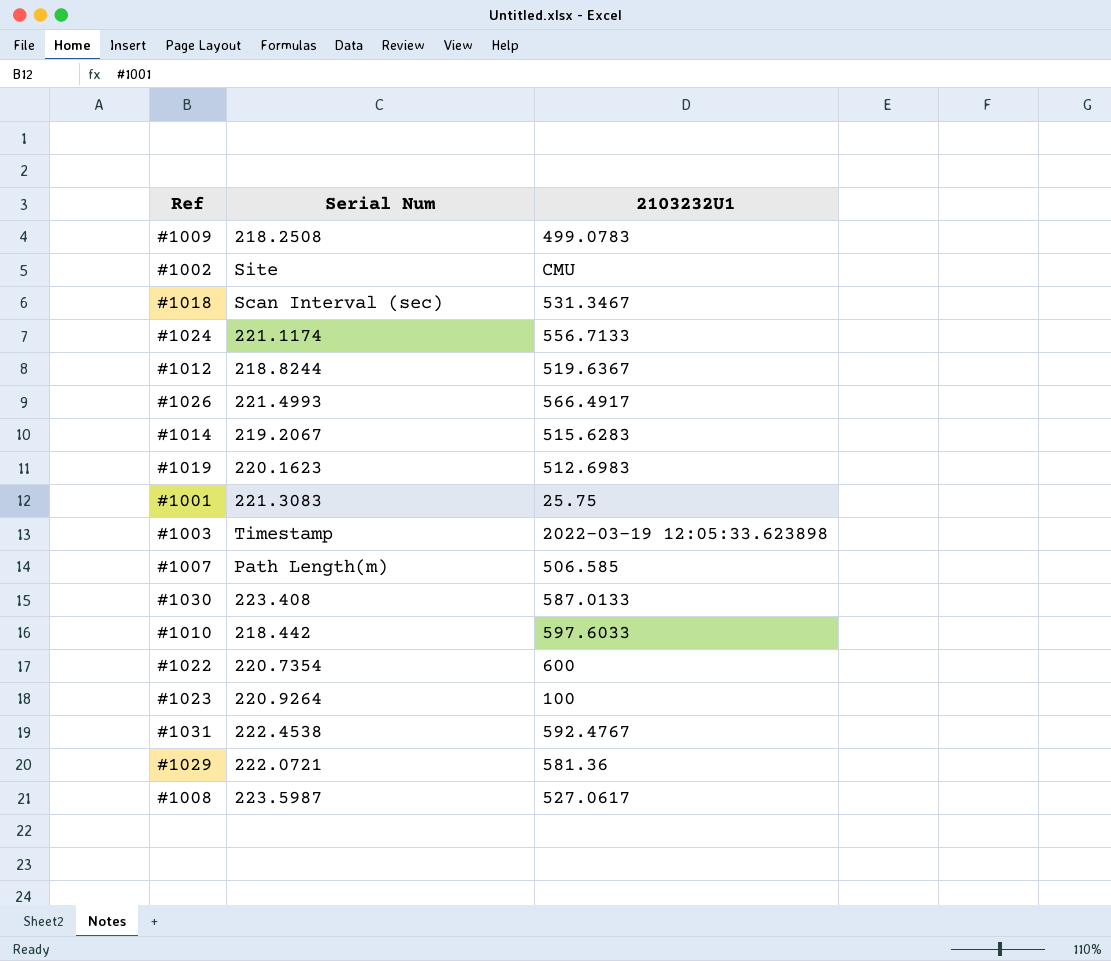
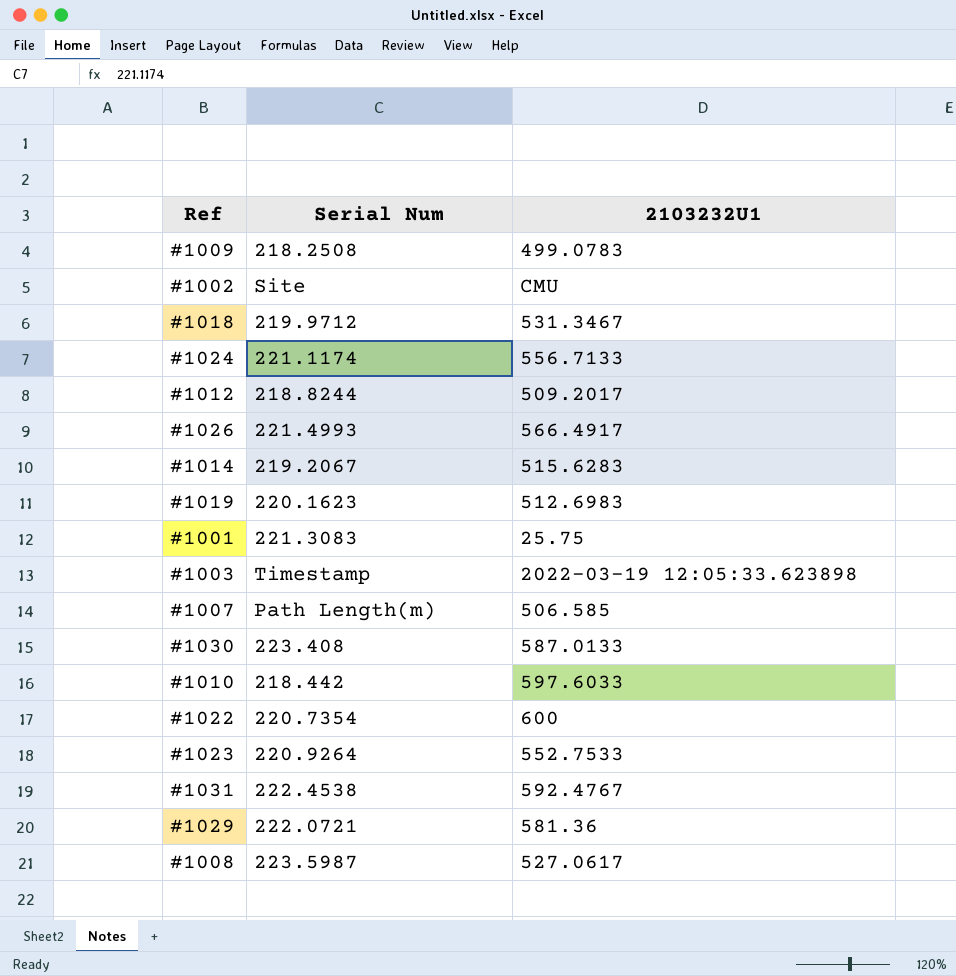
#1018 | Serial Num: Scan Interval (sec) -> 219.9712
#1012 | 2103232U1: 519.6367 -> 509.2017
#1023 | 2103232U1: 100 -> 552.7533

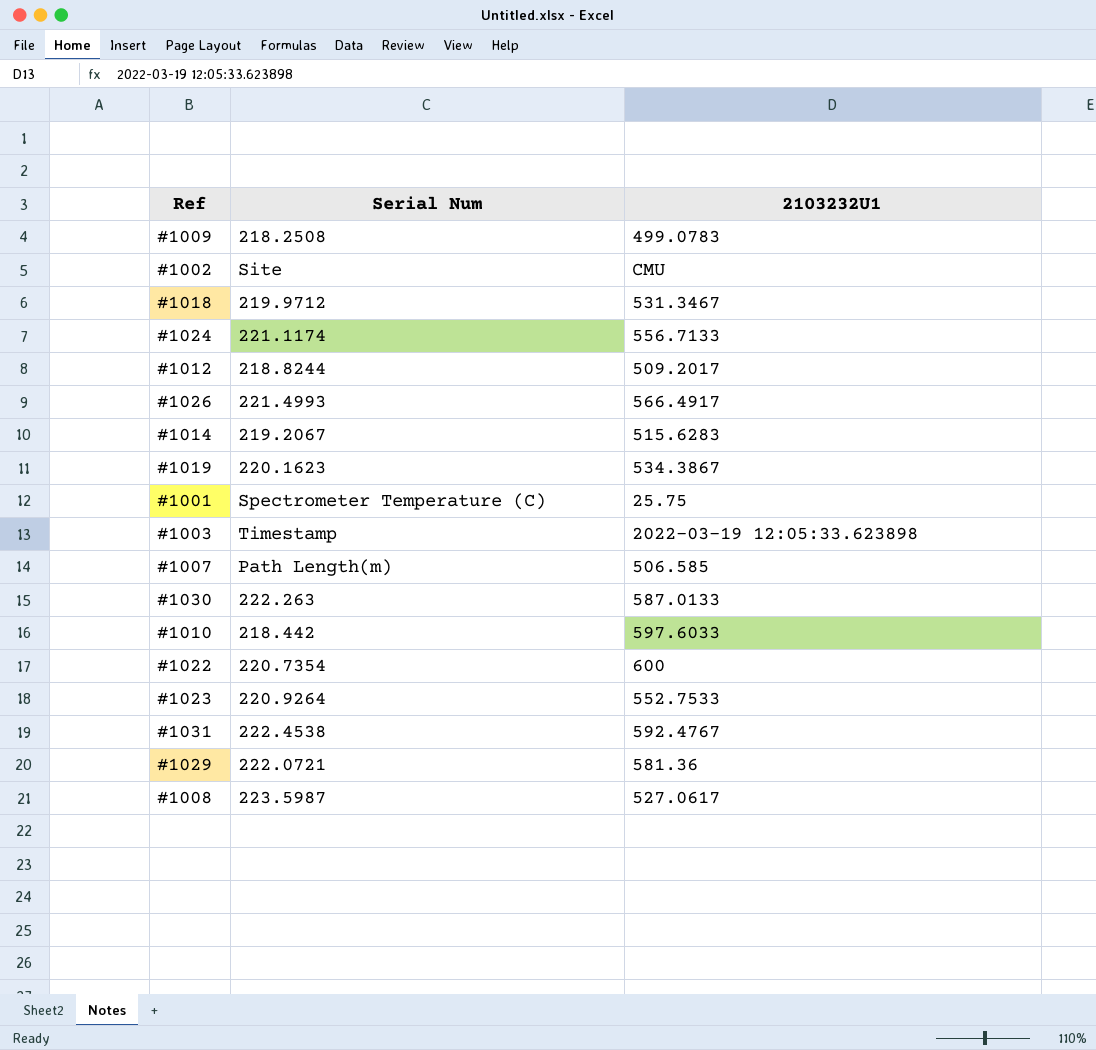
#1019 | 2103232U1: 512.6983 -> 534.3867
#1001 | Serial Num: 221.3083 -> Spectrometer Temperature (C)
#1030 | Serial Num: 223.408 -> 222.263

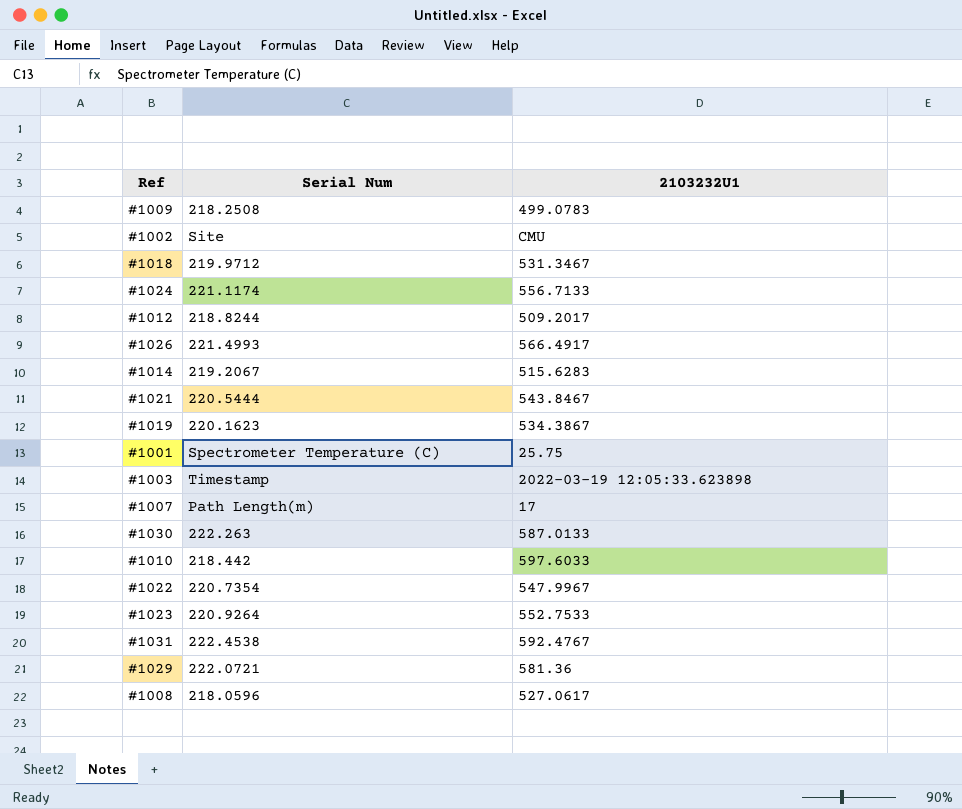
row #1021: none -> 220.5444 | 543.8467
#1007 | 2103232U1: 506.585 -> 17
#1022 | 2103232U1: 600 -> 547.9967
#1008 | Serial Num: 223.5987 -> 218.0596

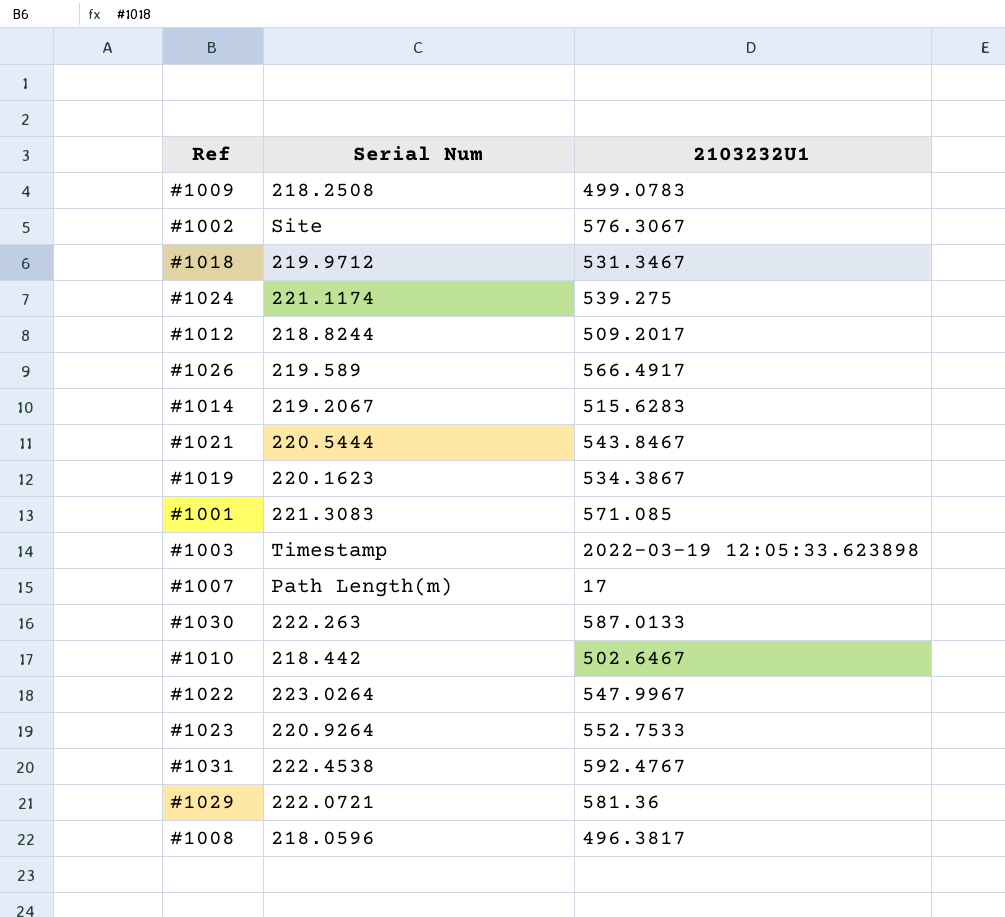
#1002 | 2103232U1: CMU -> 576.3067
#1024 | 2103232U1: 556.7133 -> 539.275
#1026 | Serial Num: 221.4993 -> 219.589
#1001 | Serial Num: Spectrometer Temperature (C) -> 221.3083
#1001 | 2103232U1: 25.75 -> 571.085
#1010 | 2103232U1: 597.6033 -> 502.6467
#1022 | Serial Num: 220.7354 -> 223.0264
#1008 | 2103232U1: 527.0617 -> 496.3817

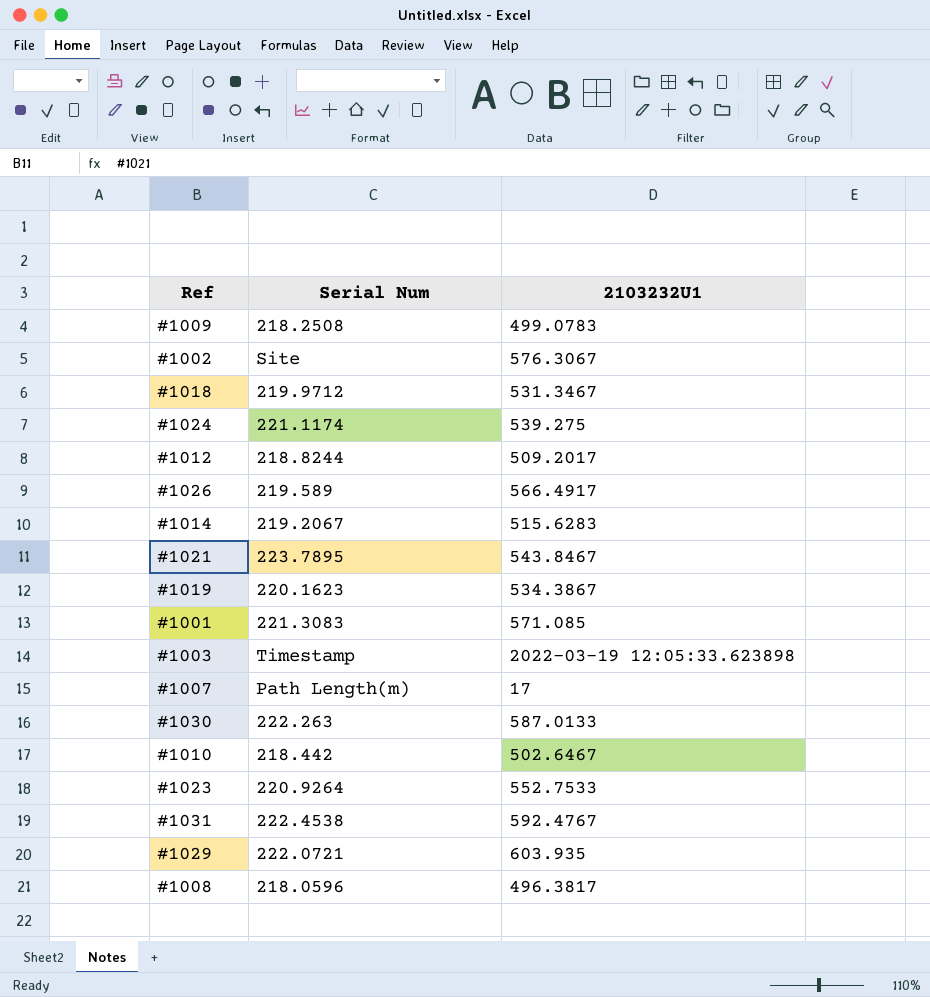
row #1022: 223.0264 | 547.9967 -> none
#1021 | Serial Num: 220.5444 -> 223.7895
#1029 | 2103232U1: 581.36 -> 603.935

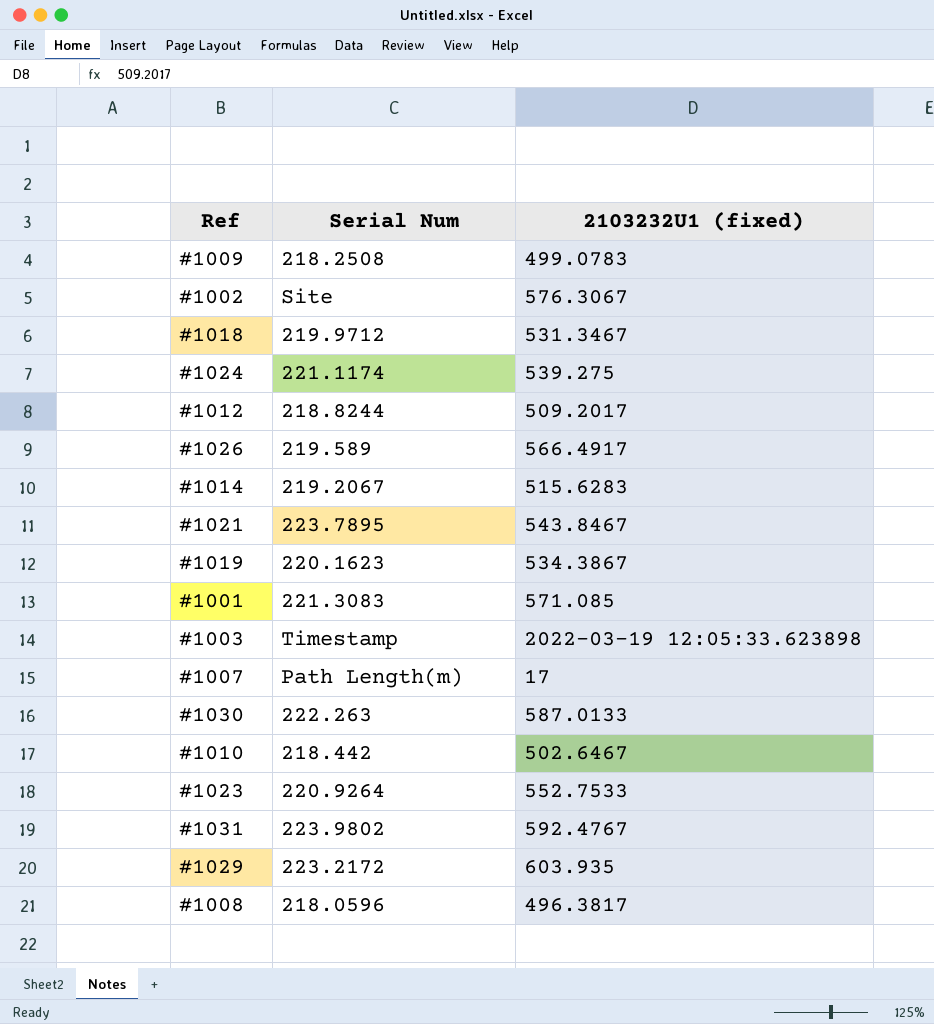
column name: 2103232U1 -> 2103232U1 (fixed)
#1031 | Serial Num: 222.4538 -> 223.9802
#1029 | Serial Num: 222.0721 -> 223.2172

